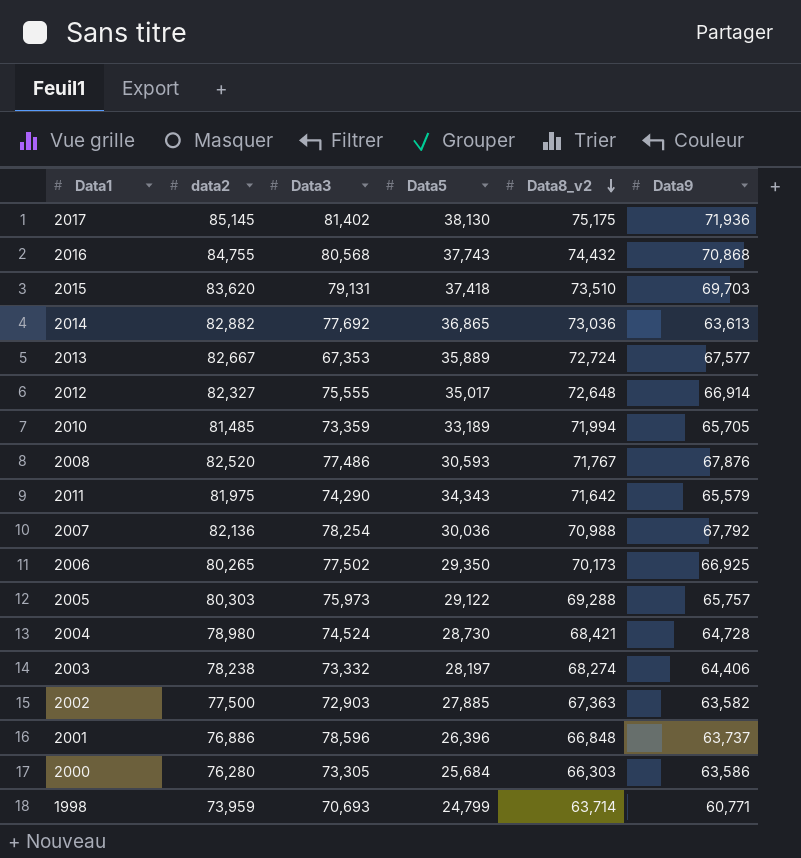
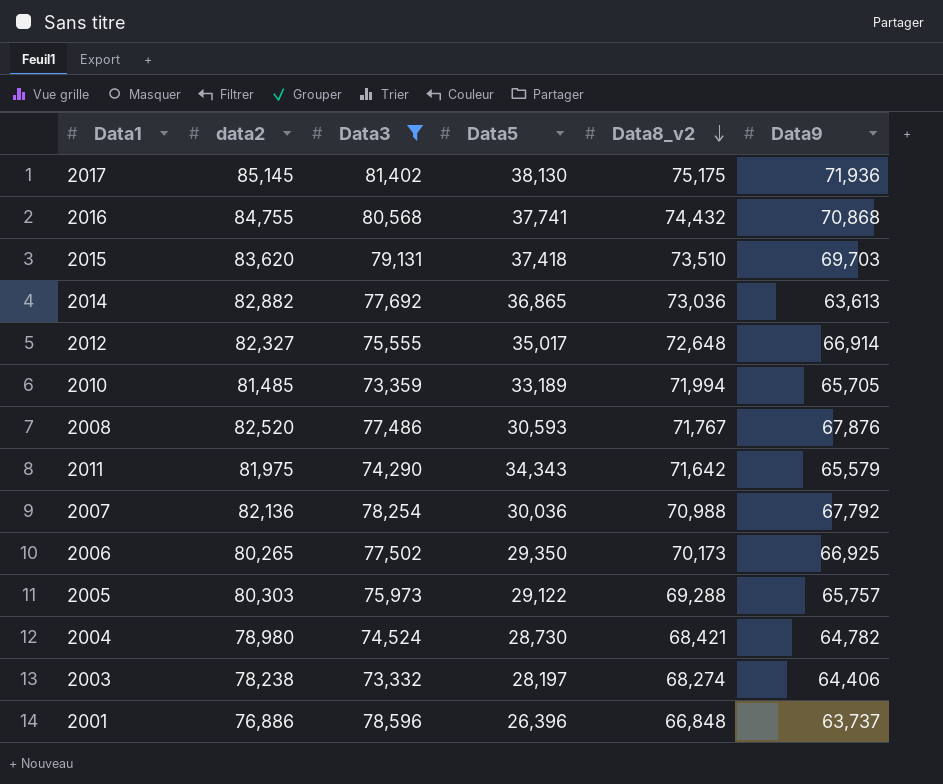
filter: none -> Data3 >= 73,332
2016 | Data5: 37,743 -> 37,741
2004 | Data9: 64,728 -> 64,782

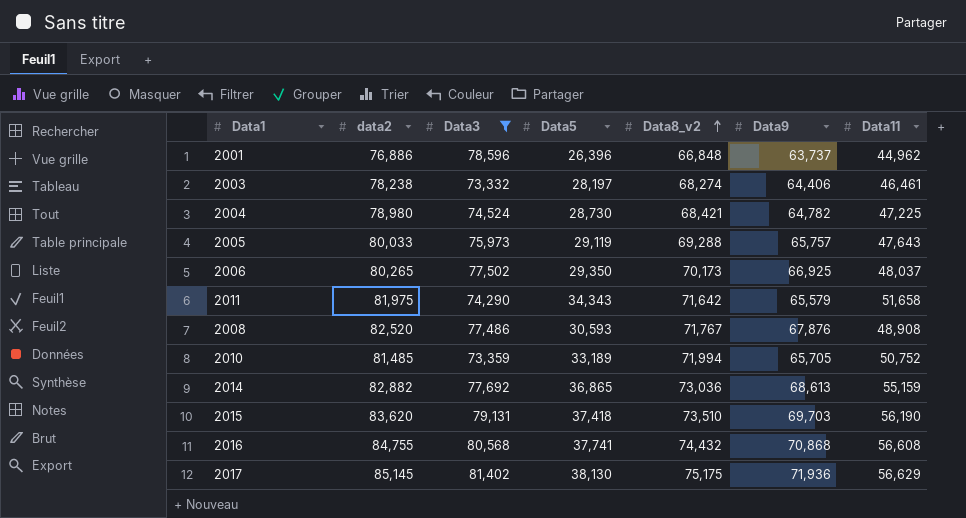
row order: Data8_v2 descending -> Data8_v2 ascending
column Data11 | position: none -> 7
row 2012: 82,327 | 75,555 | 35,017 | 72,648 | 66,914 -> none
row 2007: 82,136 | 78,254 | 30,036 | 70,988 | 67,792 -> none
2005 | data2: 80,303 -> 80,033
2005 | Data5: 29,122 -> 29,119
2014 | Data9: 63,613 -> 68,613

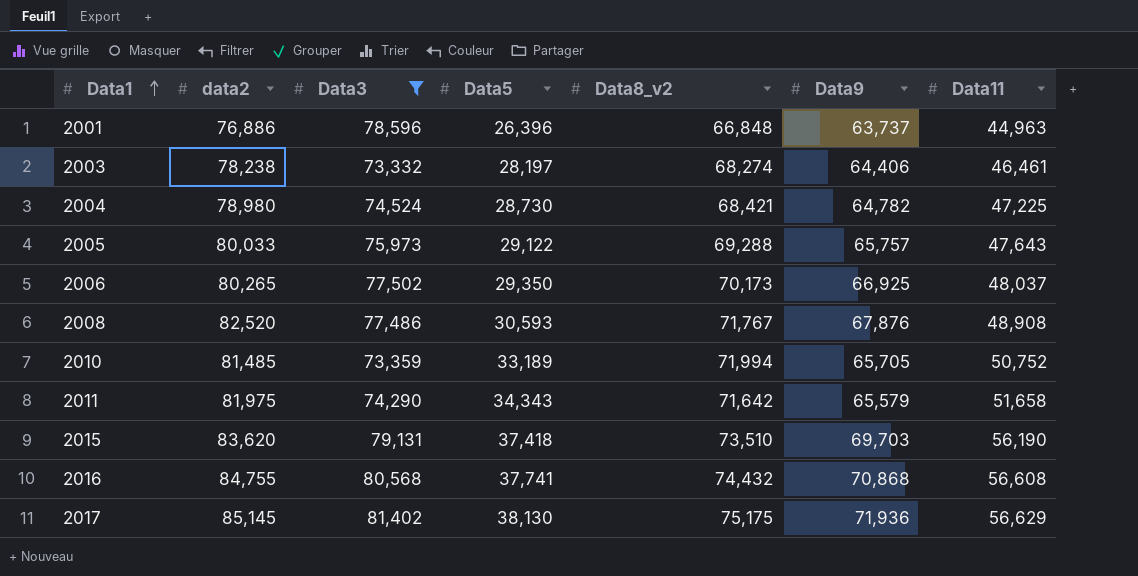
row order: Data8_v2 ascending -> Data1 ascending
row 2014: 82,882 | 77,692 | 36,865 | 73,036 | 68,613 | 55,159 -> none
2001 | Data11: 44,962 -> 44,963
2005 | Data5: 29,119 -> 29,122

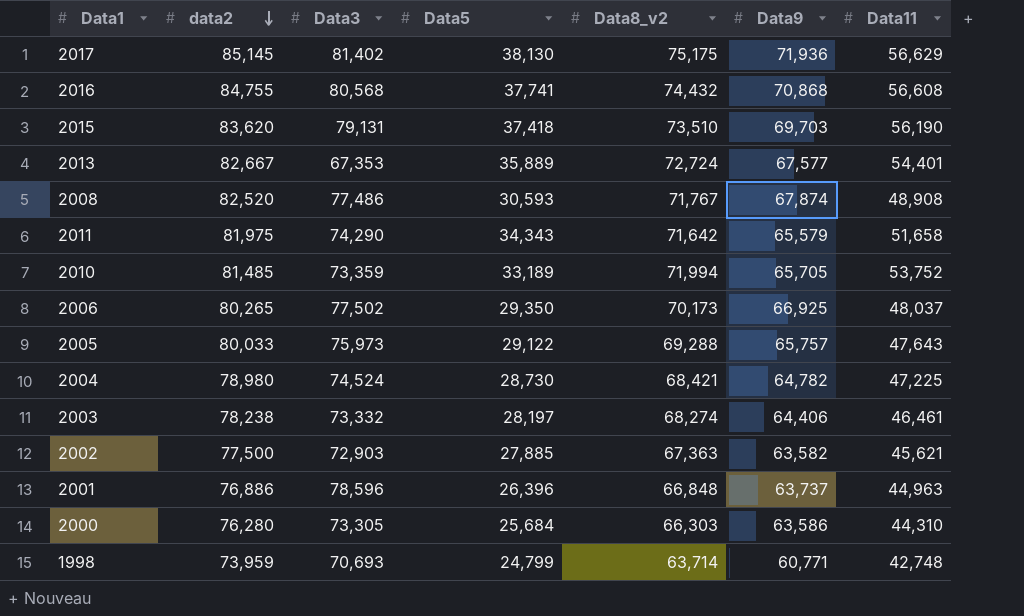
filter: Data3 >= 73,332 -> none
row order: Data1 ascending -> data2 descending
2008 | Data9: 67,876 -> 67,874
2010 | Data11: 50,752 -> 53,752

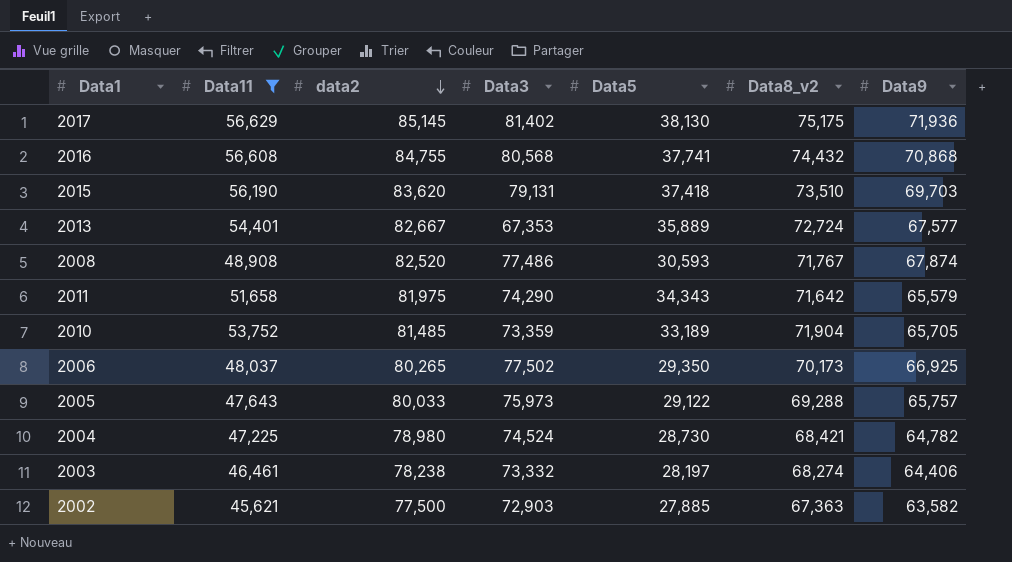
filter: none -> Data11 >= 45,621
column Data11 | position: 7 -> 2
2010 | Data8_v2: 71,994 -> 71,904

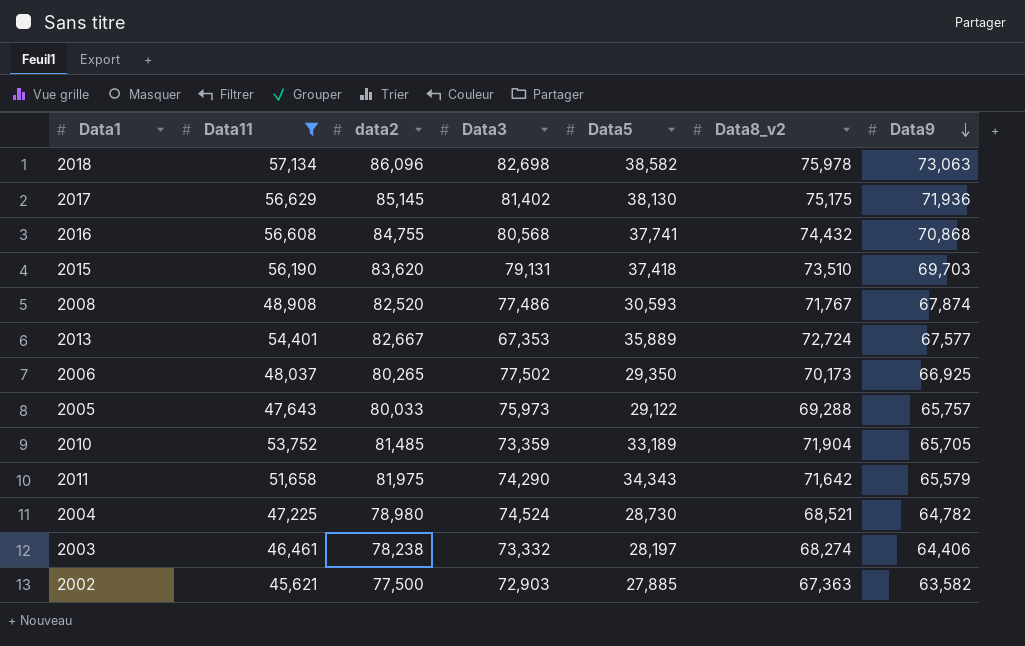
row order: data2 descending -> Data9 descending
row 2018: none -> 57,134 | 86,096 | 82,698 | 38,582 | 75,978 | 73,063
2004 | Data8_v2: 68,421 -> 68,521

